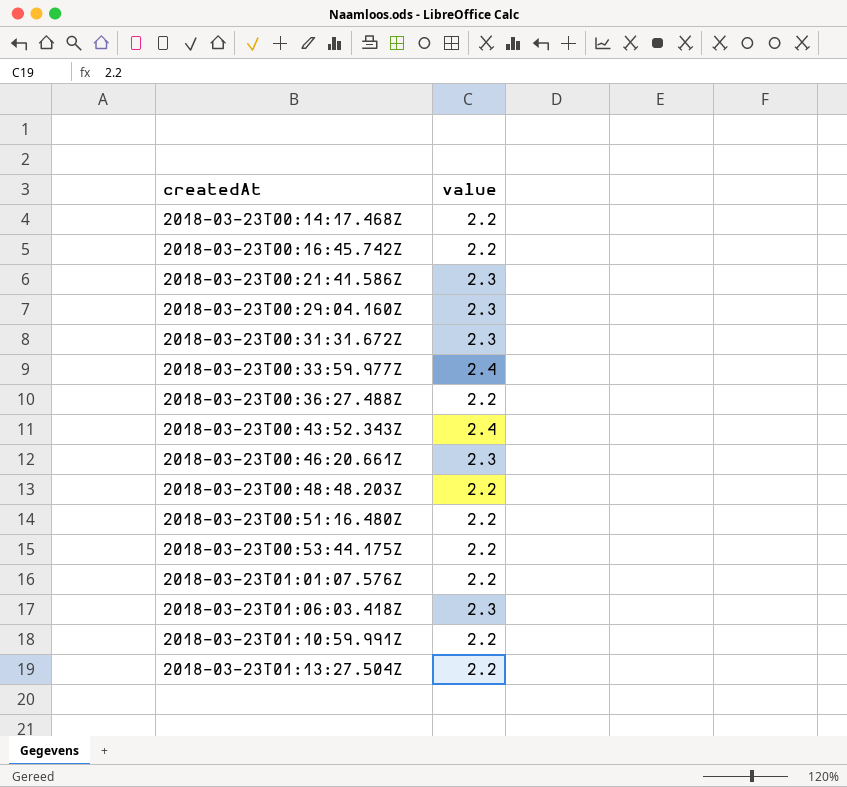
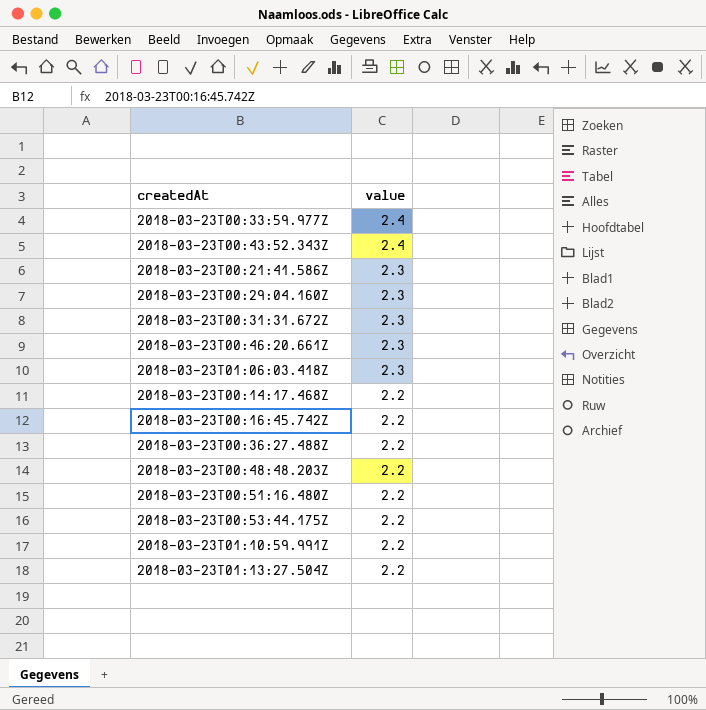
row order: createdAt ascending -> value descending
row 2018-03-23T01:01:07.576Z: 2.2 -> none

